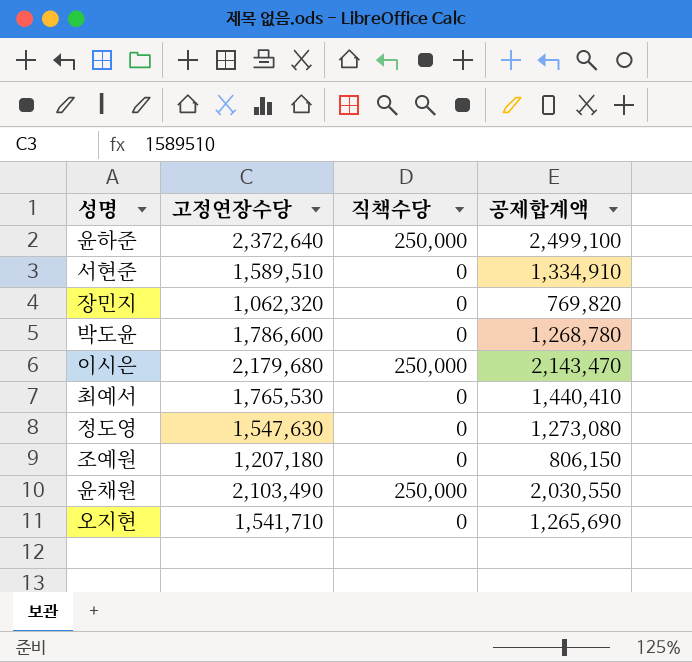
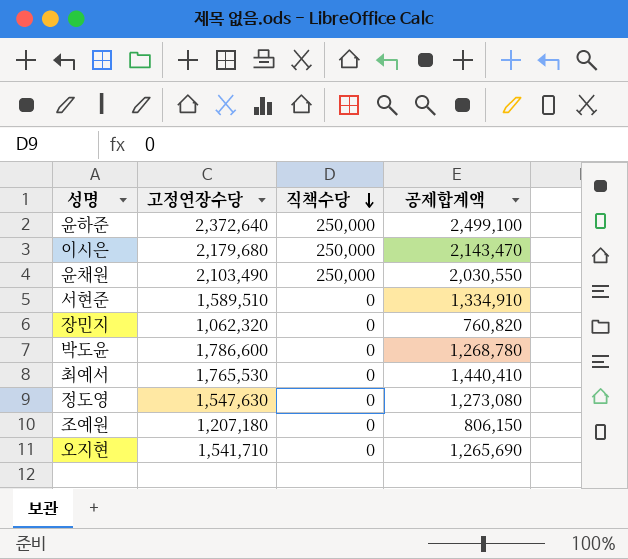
row order: none -> 직책수당 descending
장민지 | 공제합계액: 769,820 -> 760,820

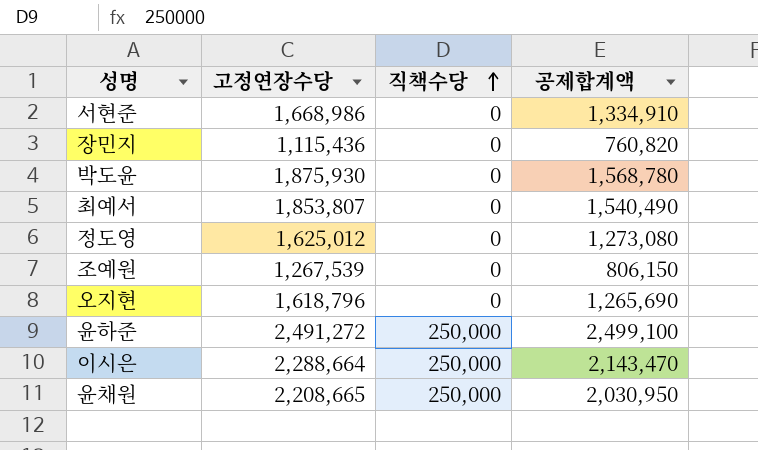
row order: 직책수당 descending -> 직책수당 ascending
서현준 | 고정연장수당: 1,589,510 -> 1,668,986
장민지 | 고정연장수당: 1,062,320 -> 1,115,436
박도윤 | 고정연장수당: 1,786,600 -> 1,875,930
박도윤 | 공제합계액: 1,268,780 -> 1,568,780
최예서 | 고정연장수당: 1,765,530 -> 1,853,807
최예서 | 공제합계액: 1,440,410 -> 1,540,490
정도영 | 고정연장수당: 1,547,630 -> 1,625,012
조예원 | 고정연장수당: 1,207,180 -> 1,267,539
오지현 | 고정연장수당: 1,541,710 -> 1,618,796
윤하준 | 고정연장수당: 2,372,640 -> 2,491,272
이시은 | 고정연장수당: 2,179,680 -> 2,288,664
윤채원 | 고정연장수당: 2,103,490 -> 2,208,665
윤채원 | 공제합계액: 2,030,550 -> 2,030,950

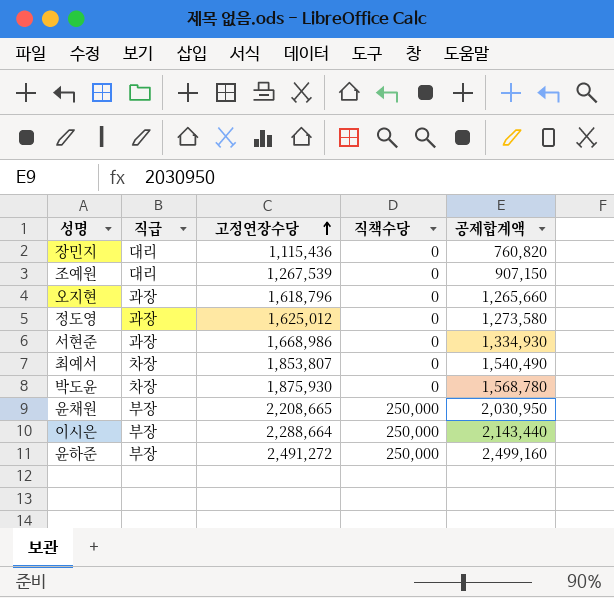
row order: 직책수당 ascending -> 고정연장수당 ascending
column 직급 | position: none -> 2
조예원 | 공제합계액: 806,150 -> 907,150
오지현 | 공제합계액: 1,265,690 -> 1,265,660
정도영 | 공제합계액: 1,273,080 -> 1,273,580
서현준 | 공제합계액: 1,334,910 -> 1,334,930
이시은 | 공제합계액: 2,143,470 -> 2,143,440
윤하준 | 공제합계액: 2,499,100 -> 2,499,160

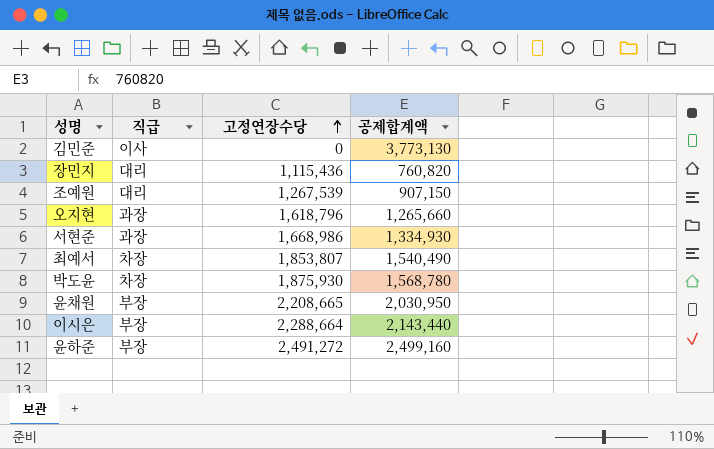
column 직책수당 | position: 4 -> none
row 정도영: 과장 | 1,625,012 | 0 | 1,273,580 -> none
row 김민준: none -> 이사 | 0 | 3,773,130

